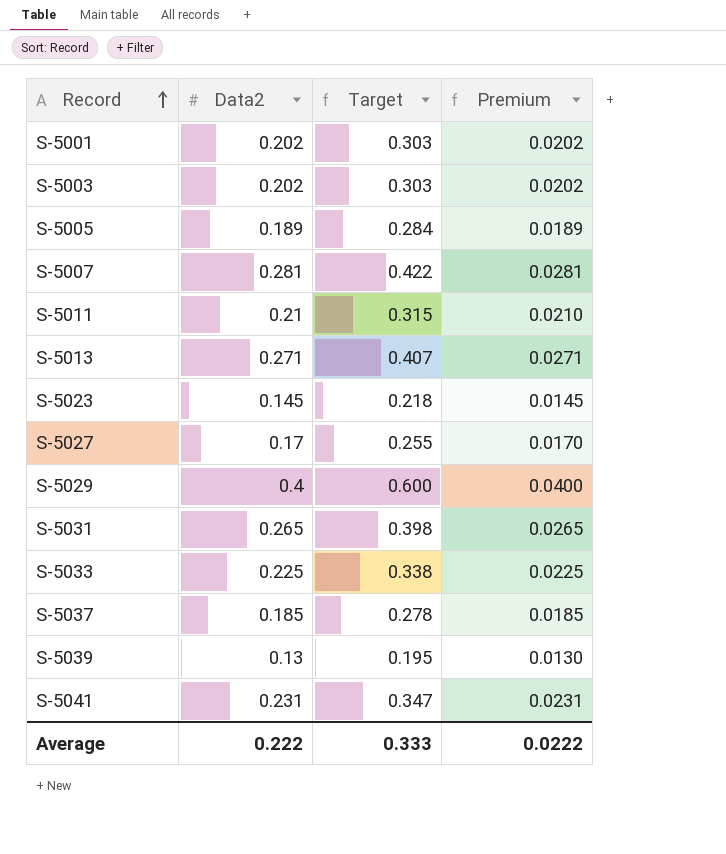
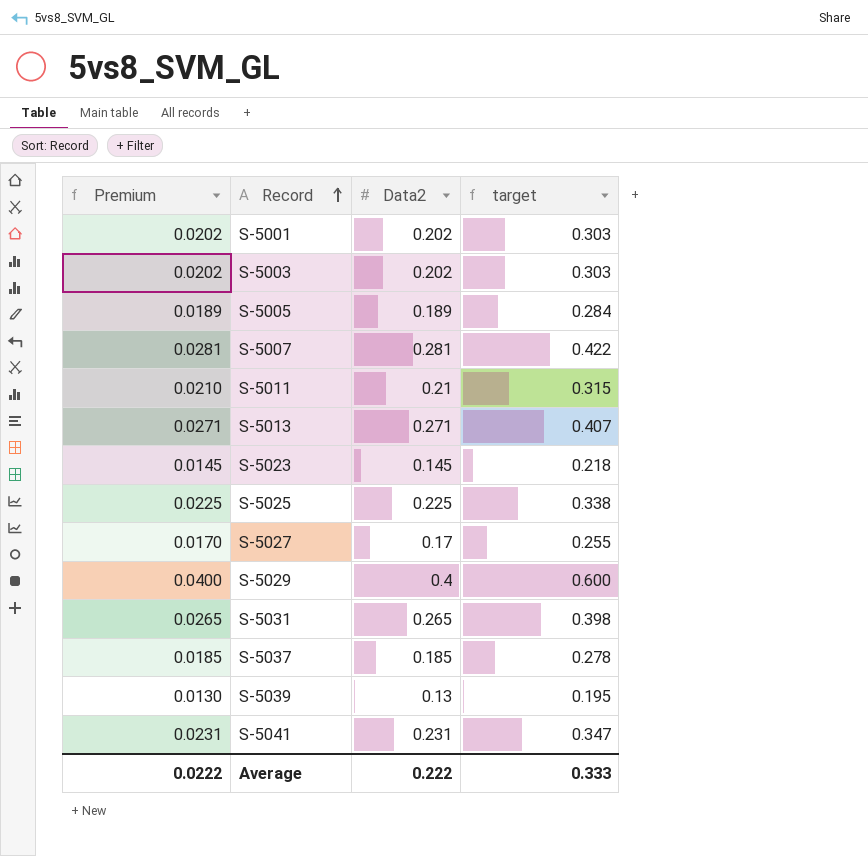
column Premium | position: 4 -> 1
column name: Target -> target
row S-5033: 0.225 | 0.338 | 0.0225 -> none
row S-5025: none -> 0.0225 | 0.225 | 0.338

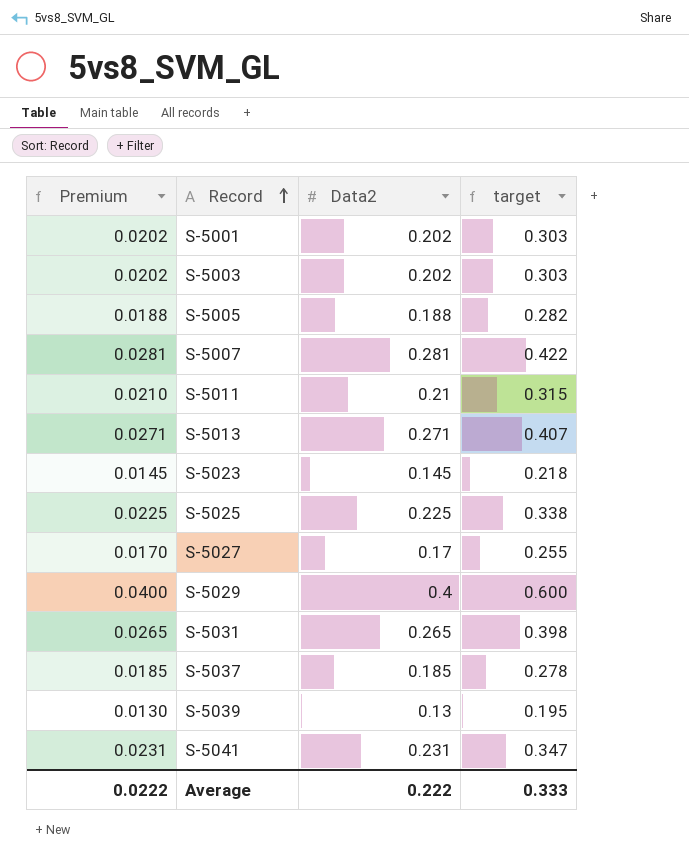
S-5005 | Premium: 0.0189 -> 0.0188
S-5005 | Data2: 0.189 -> 0.188
S-5005 | target: 0.284 -> 0.282

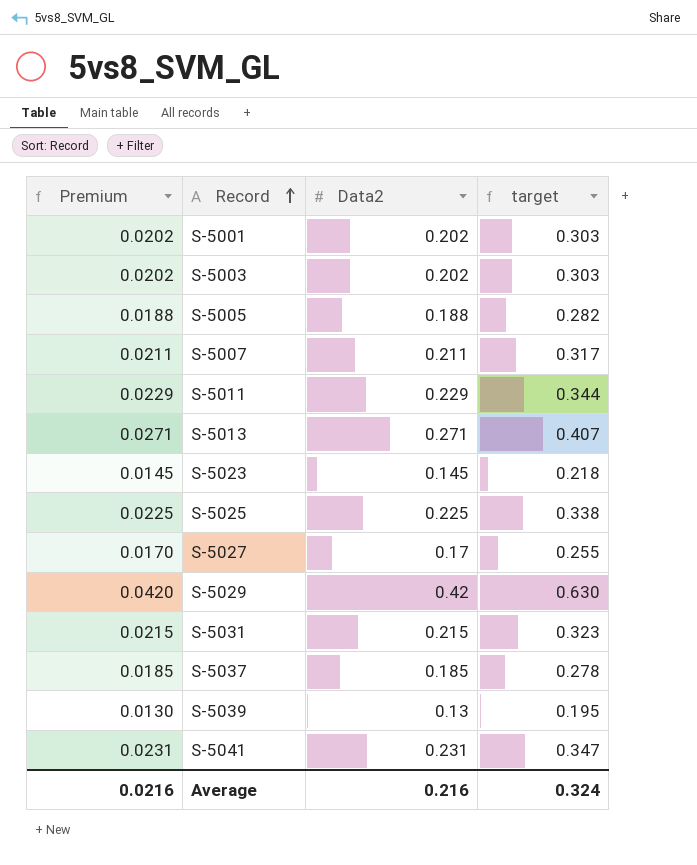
S-5007 | Premium: 0.0281 -> 0.0211
S-5007 | Data2: 0.281 -> 0.211
S-5007 | target: 0.422 -> 0.317
S-5011 | Premium: 0.0210 -> 0.0229
S-5011 | Data2: 0.21 -> 0.229
S-5011 | target: 0.315 -> 0.344
S-5029 | Premium: 0.0400 -> 0.0420
S-5029 | Data2: 0.4 -> 0.42
S-5029 | target: 0.600 -> 0.630
S-5031 | Premium: 0.0265 -> 0.0215
S-5031 | Data2: 0.265 -> 0.215
S-5031 | target: 0.398 -> 0.323
Average | Premium: 0.0222 -> 0.0216
Average | Data2: 0.222 -> 0.216
Average | target: 0.333 -> 0.324

